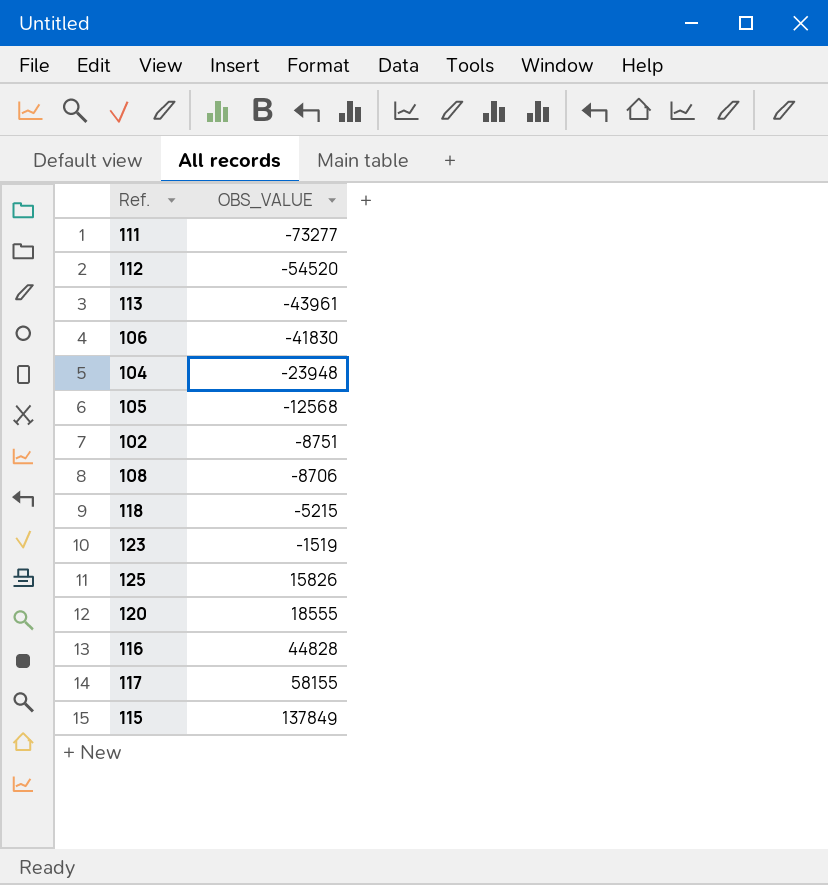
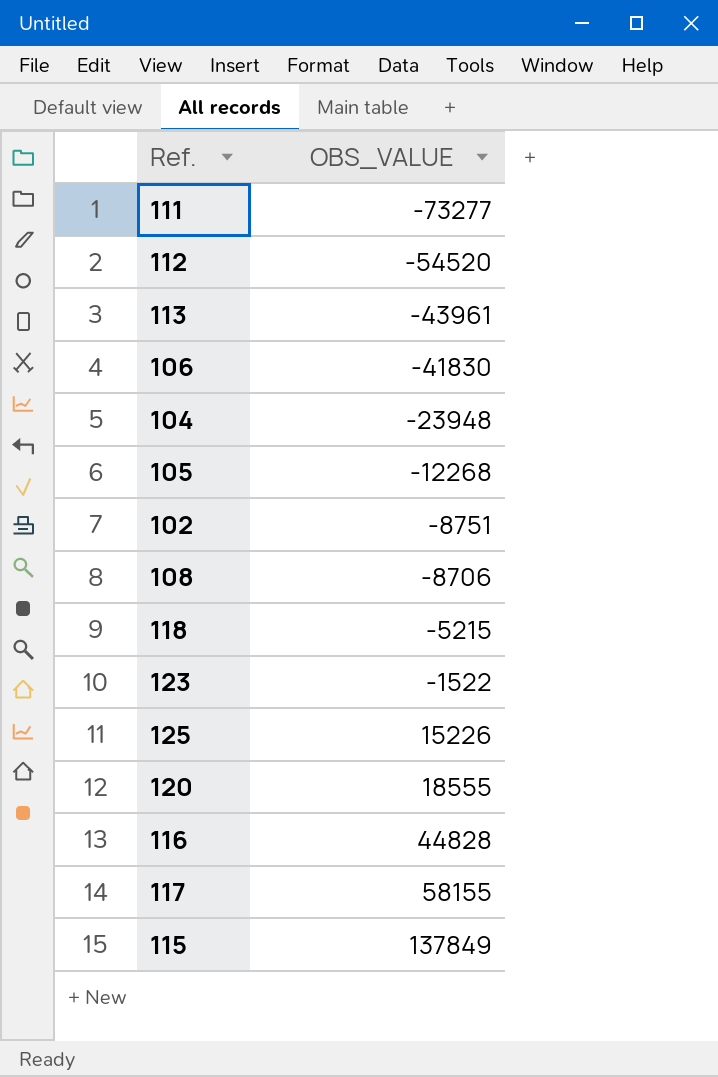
105 | OBS_VALUE: -12568 -> -12268
123 | OBS_VALUE: -1519 -> -1522
125 | OBS_VALUE: 15826 -> 15226

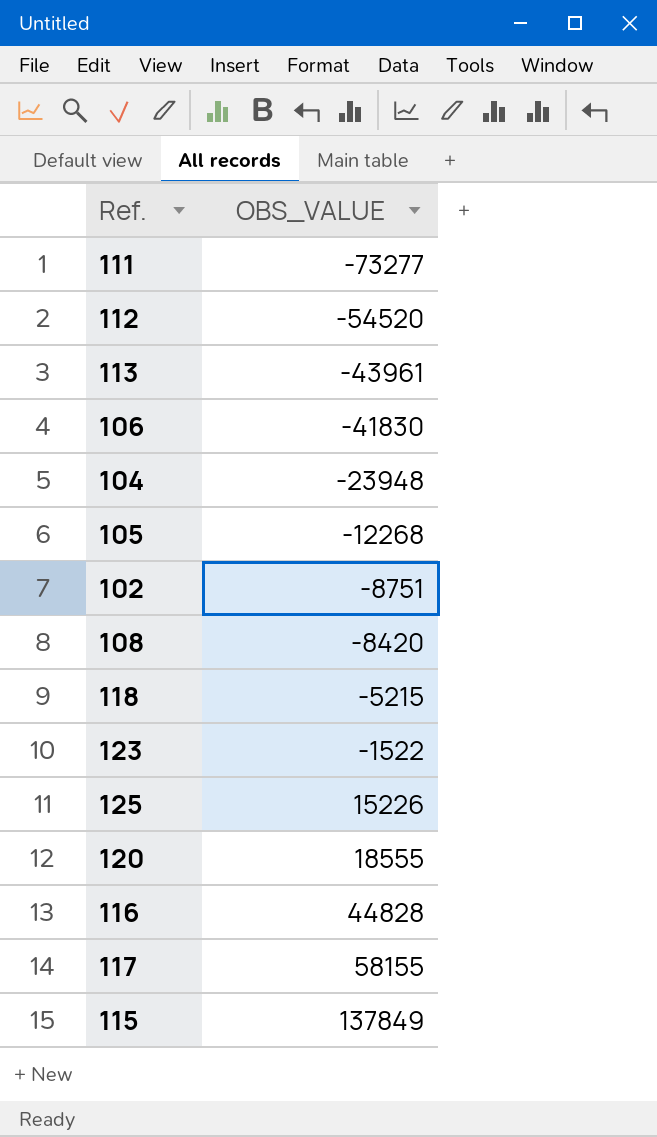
108 | OBS_VALUE: -8706 -> -8420

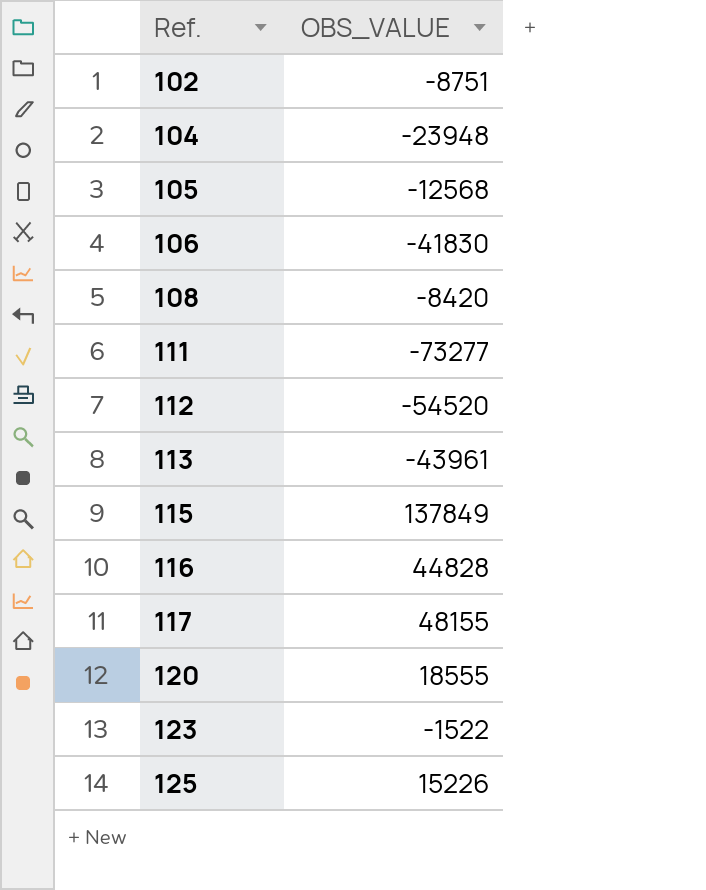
row order: OBS_VALUE ascending -> Ref. ascending
row 118: -5215 -> none
105 | OBS_VALUE: -12268 -> -12568
117 | OBS_VALUE: 58155 -> 48155

